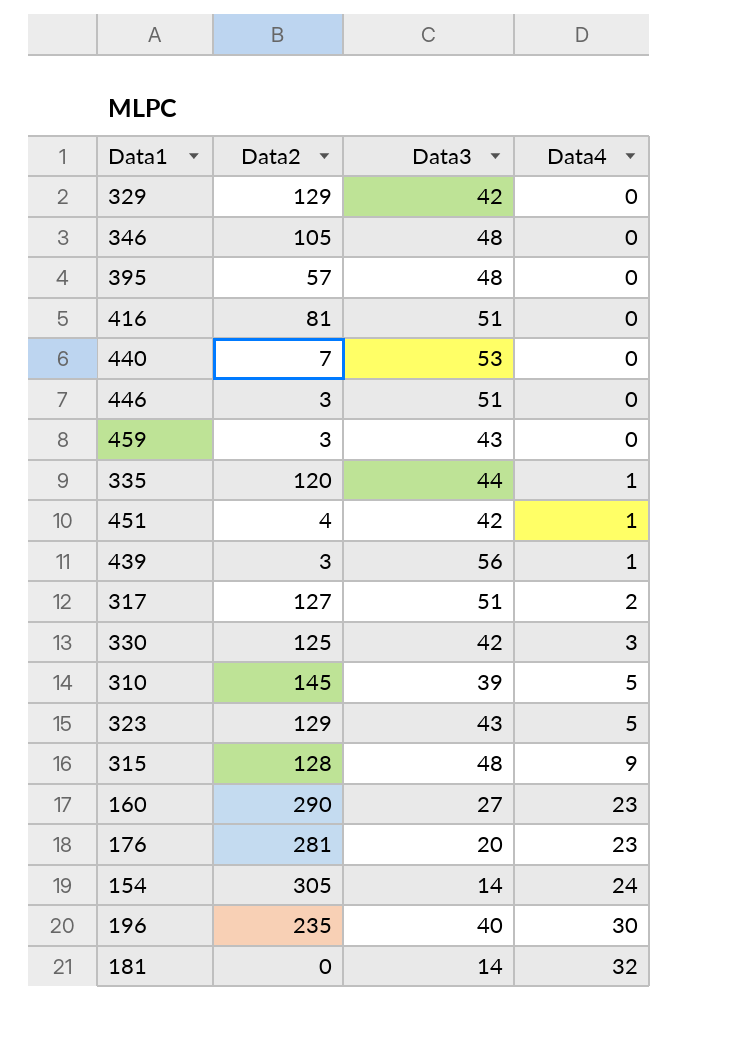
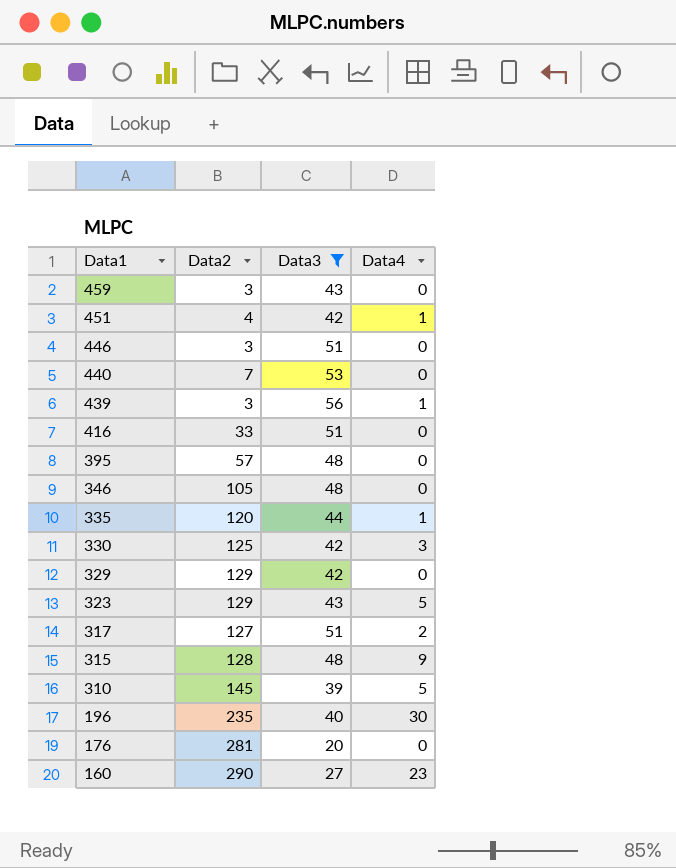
filter: none -> Data3 != 14
row order: Data4 ascending -> Data1 descending
416 | Data2: 81 -> 33
176 | Data4: 23 -> 0

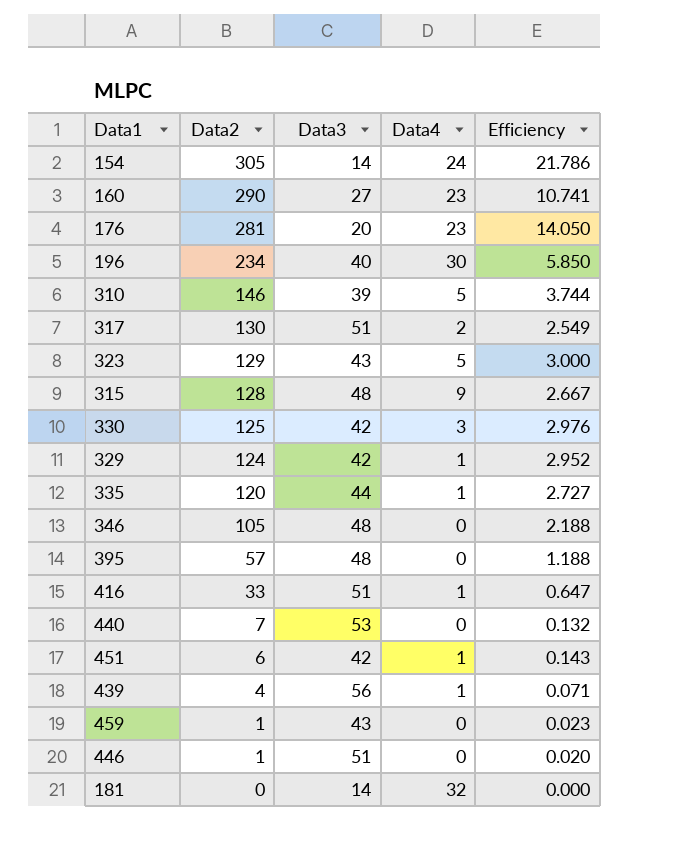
filter: Data3 != 14 -> none
row order: Data1 descending -> Data2 descending
column Efficiency | formula: none -> [Data2] / [Data3]
176 | Data4: 0 -> 23
196 | Data2: 235 -> 234
310 | Data2: 145 -> 146
317 | Data2: 127 -> 130
329 | Data2: 129 -> 124
329 | Data4: 0 -> 1
416 | Data4: 0 -> 1
451 | Data2: 4 -> 6
439 | Data2: 3 -> 4
459 | Data2: 3 -> 1
446 | Data2: 3 -> 1

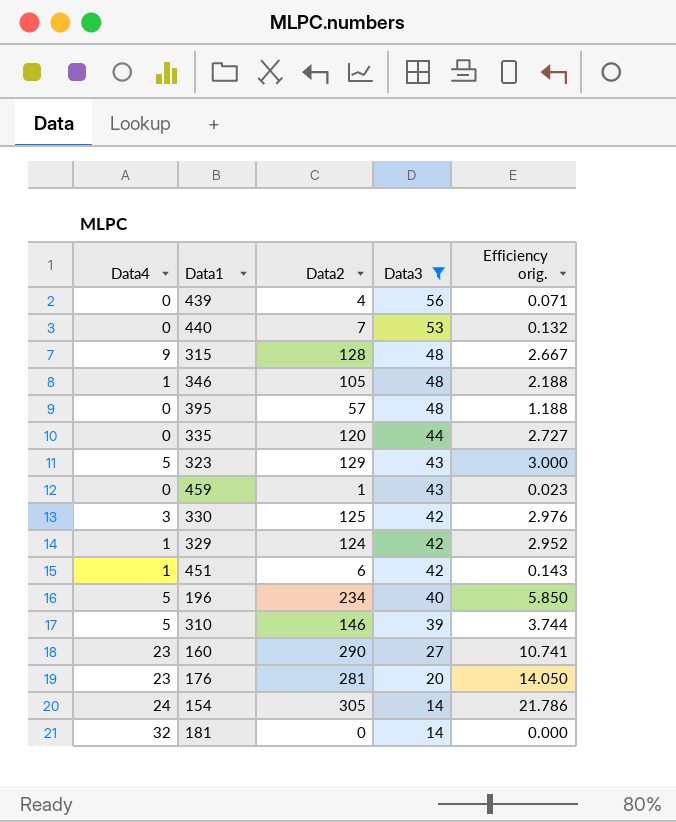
filter: none -> Data3 != 51
row order: Data2 descending -> Data3 descending
column Data4 | position: 4 -> 1
column name: Efficiency -> Efficiency orig.
439 | Data4: 1 -> 0
346 | Data4: 0 -> 1
335 | Data4: 1 -> 0
196 | Data4: 30 -> 5

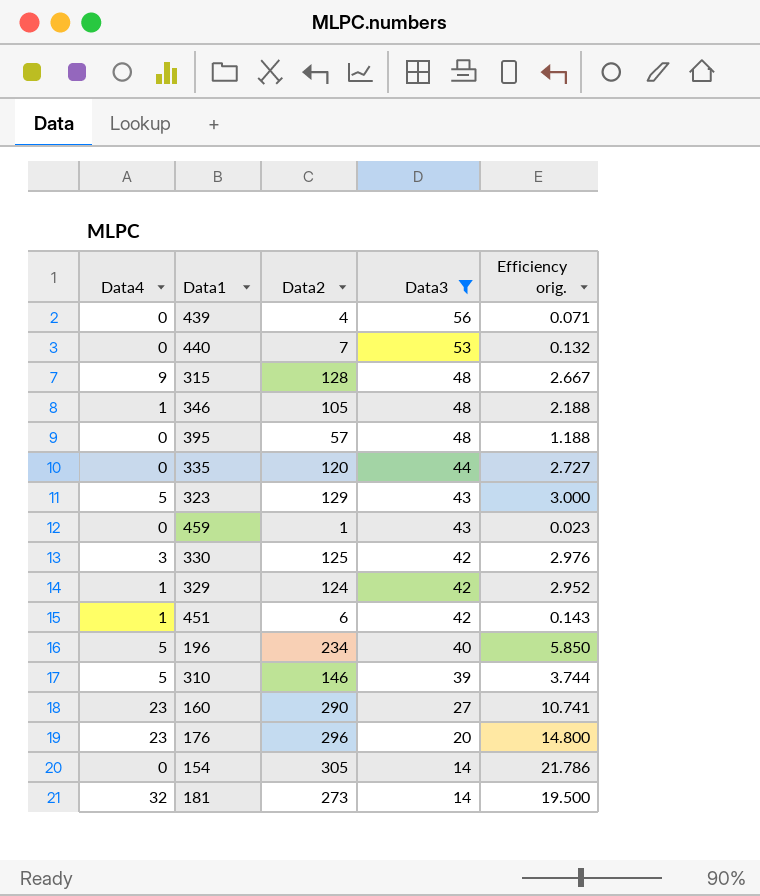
176 | Data2: 281 -> 296
176 | Efficiency orig.: 14.050 -> 14.800
154 | Data4: 24 -> 0
181 | Data2: 0 -> 273
181 | Efficiency orig.: 0.000 -> 19.500

